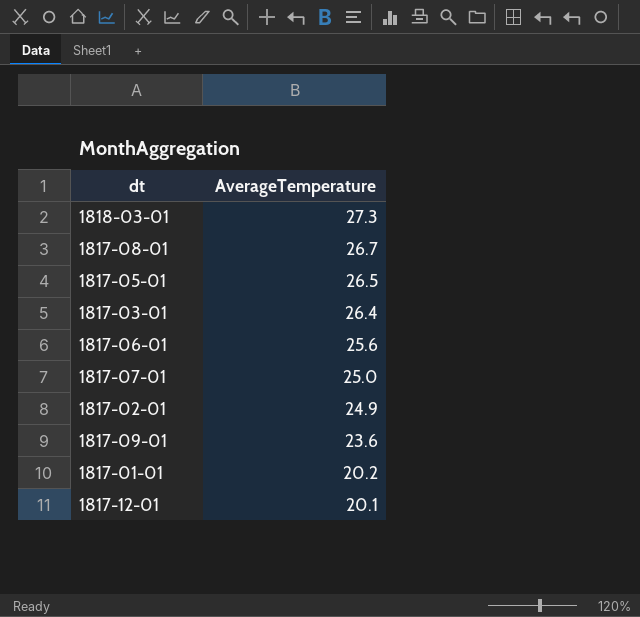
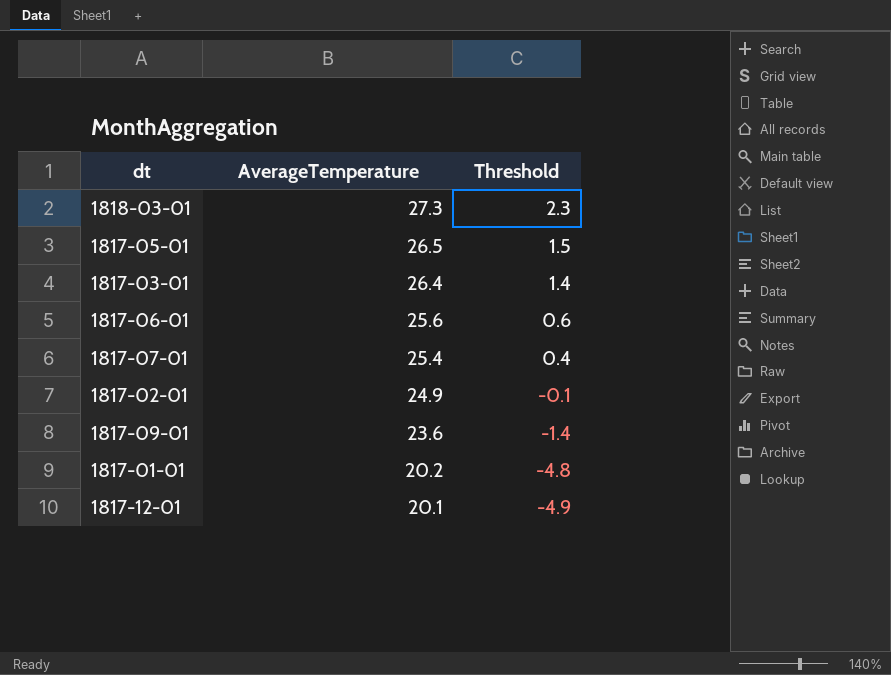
column Threshold | formula: none -> [AverageTemperature] - 25
row 1817-08-01: 26.7 -> none
1817-07-01 | AverageTemperature: 25.0 -> 25.4

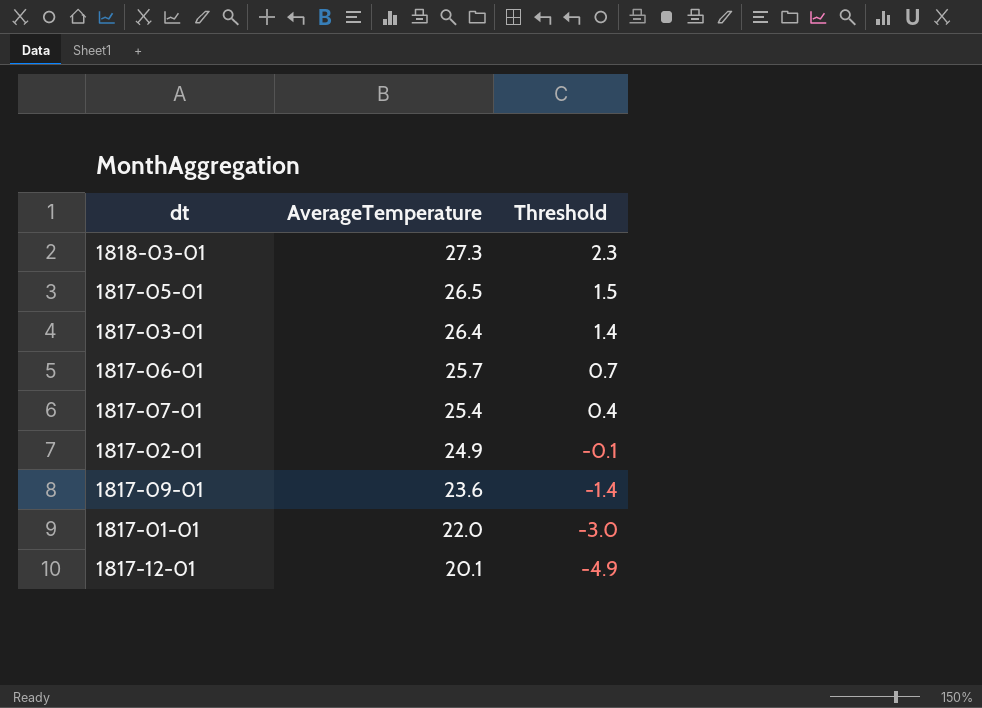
1817-06-01 | AverageTemperature: 25.6 -> 25.7
1817-06-01 | Threshold: 0.6 -> 0.7
1817-01-01 | AverageTemperature: 20.2 -> 22.0
1817-01-01 | Threshold: -4.8 -> -3.0

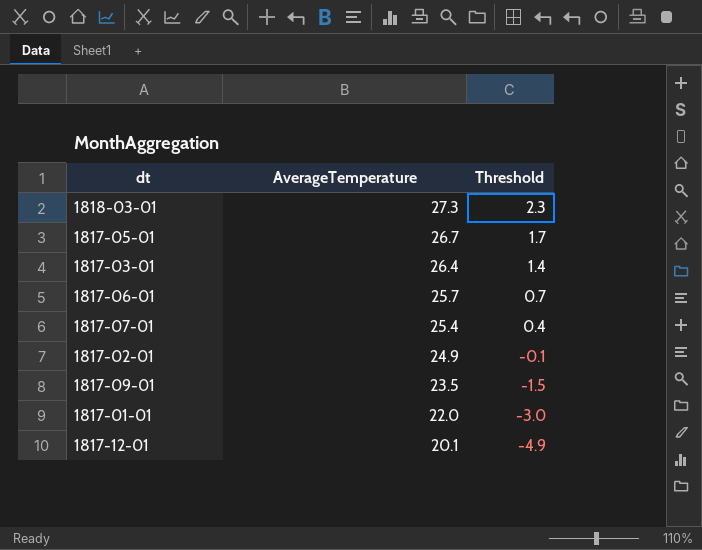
1817-05-01 | AverageTemperature: 26.5 -> 26.7
1817-05-01 | Threshold: 1.5 -> 1.7
1817-09-01 | AverageTemperature: 23.6 -> 23.5
1817-09-01 | Threshold: -1.4 -> -1.5

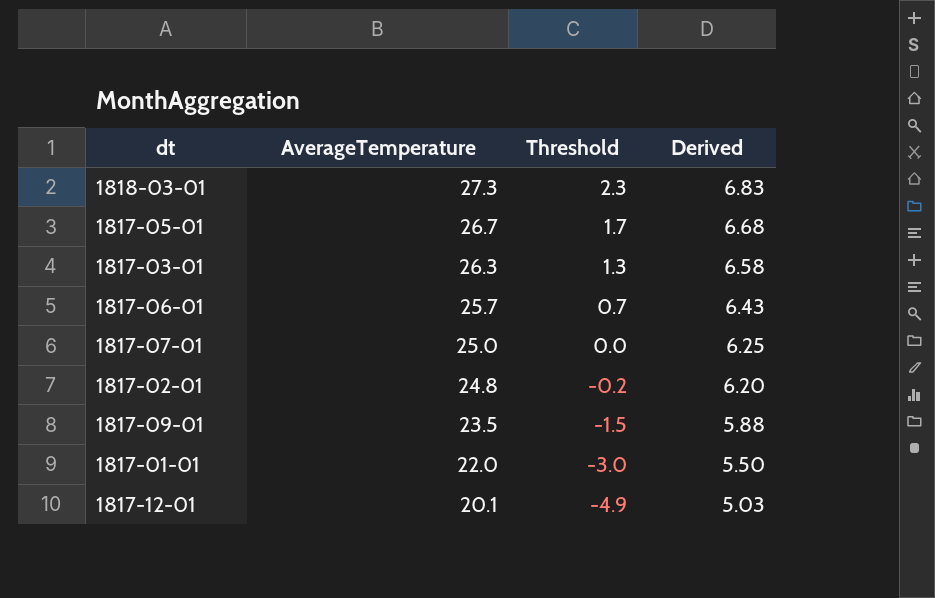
column Derived | formula: none -> [AverageTemperature] * 0.25
1817-03-01 | AverageTemperature: 26.4 -> 26.3
1817-03-01 | Threshold: 1.4 -> 1.3
1817-07-01 | AverageTemperature: 25.4 -> 25.0
1817-07-01 | Threshold: 0.4 -> 0.0
1817-02-01 | AverageTemperature: 24.9 -> 24.8
1817-02-01 | Threshold: -0.1 -> -0.2

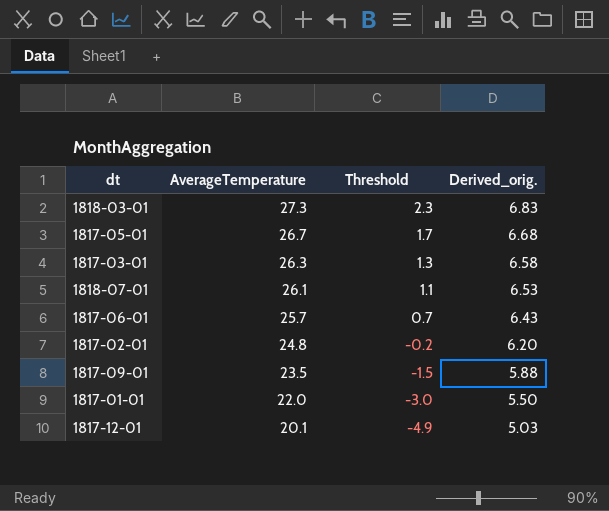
column name: Derived -> Derived_orig.
row 1817-07-01: 25.0 | 0.0 | 6.25 -> none
row 1818-07-01: none -> 26.1 | 1.1 | 6.53

